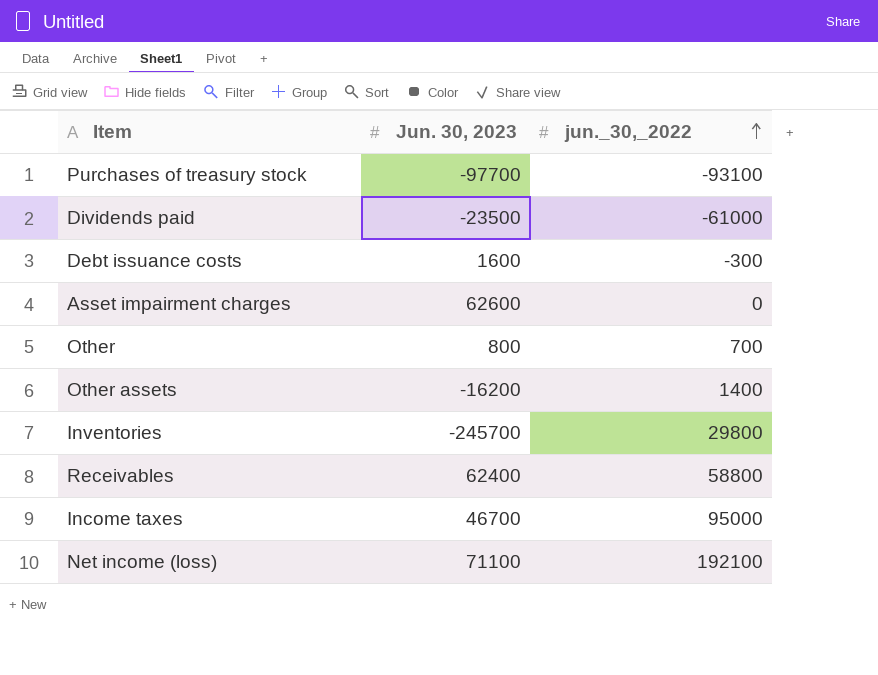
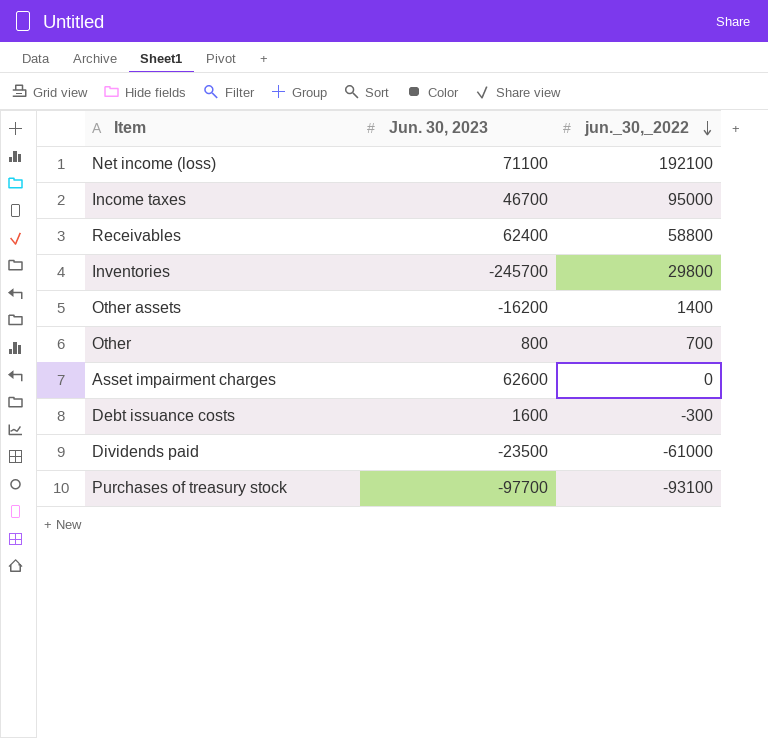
row order: jun._30,_2022 ascending -> jun._30,_2022 descending

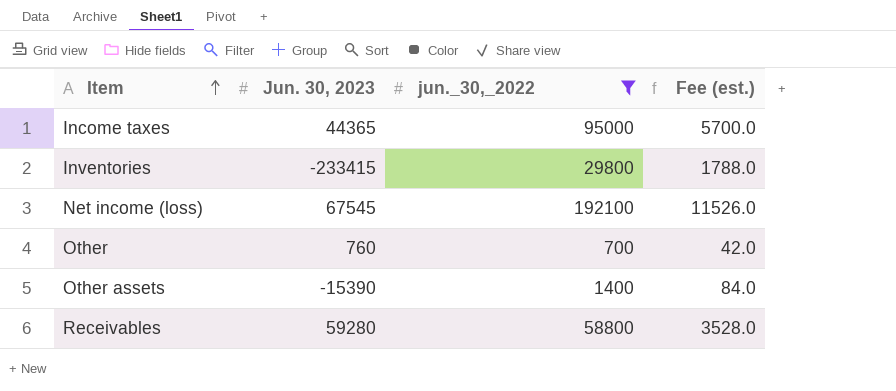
filter: none -> jun._30,_2022 >= 700
row order: jun._30,_2022 descending -> Item ascending
column Fee (est.) | formula: none -> [jun._30,_2022] * 0.06
Income taxes | Jun. 30, 2023: 46700 -> 44365
Inventories | Jun. 30, 2023: -245700 -> -233415
Net income (loss) | Jun. 30, 2023: 71100 -> 67545
Other | Jun. 30, 2023: 800 -> 760
Other assets | Jun. 30, 2023: -16200 -> -15390
Receivables | Jun. 30, 2023: 62400 -> 59280

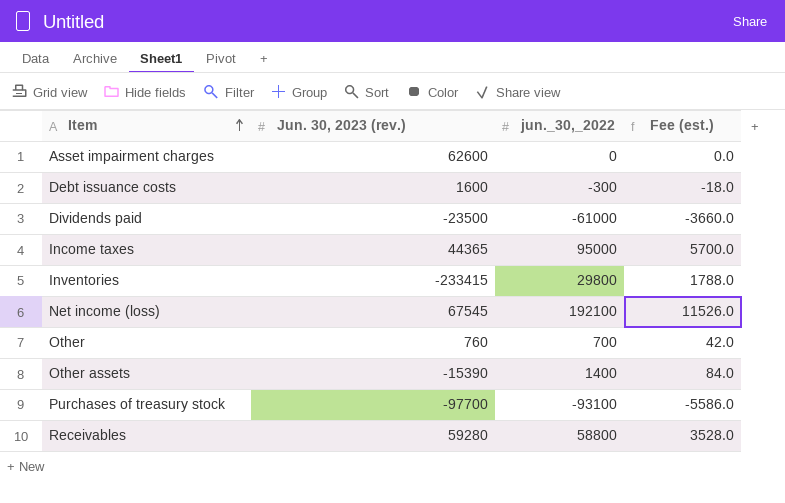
filter: jun._30,_2022 >= 700 -> none
column name: Jun. 30, 2023 -> Jun. 30, 2023 (rev.)

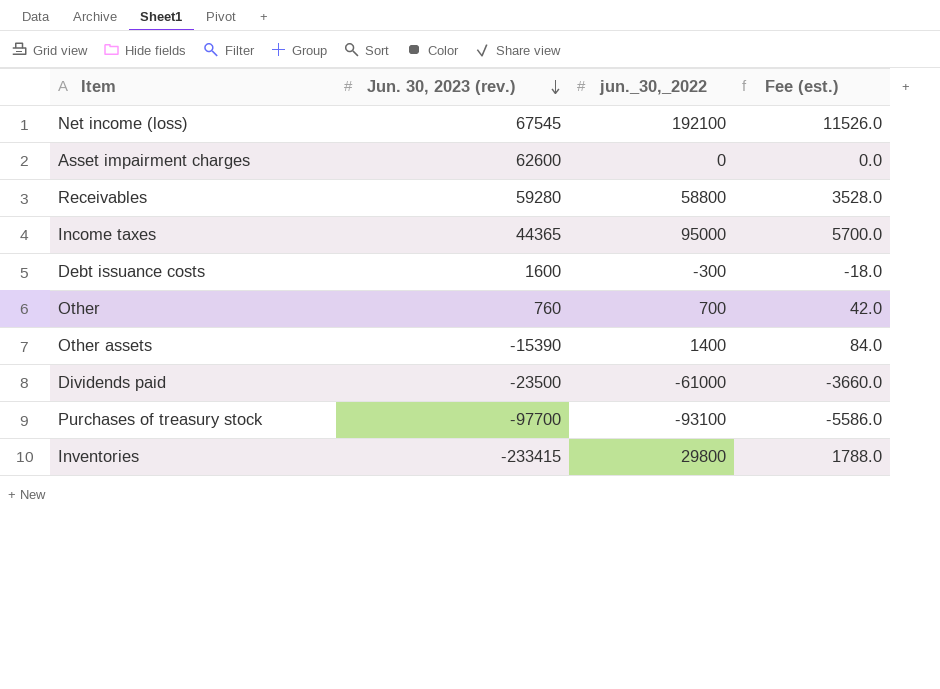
row order: Item ascending -> Jun. 30, 2023 (rev.) descending

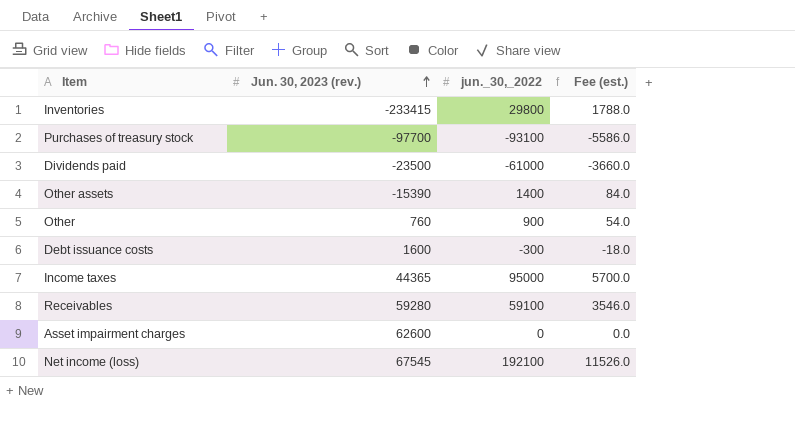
row order: Jun. 30, 2023 (rev.) descending -> Jun. 30, 2023 (rev.) ascending
Other | jun._30,_2022: 700 -> 900
Other | Fee (est.): 42.0 -> 54.0
Receivables | jun._30,_2022: 58800 -> 59100
Receivables | Fee (est.): 3528.0 -> 3546.0

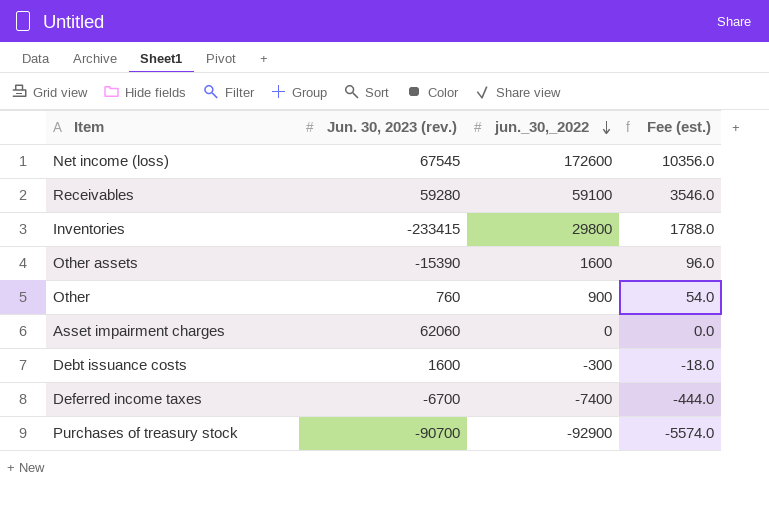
row order: Jun. 30, 2023 (rev.) ascending -> jun._30,_2022 descending
row Dividends paid: -23500 | -61000 | -3660.0 -> none
row Income taxes: 44365 | 95000 | 5700.0 -> none
Net income (loss) | jun._30,_2022: 192100 -> 172600
Net income (loss) | Fee (est.): 11526.0 -> 10356.0
Other assets | jun._30,_2022: 1400 -> 1600
Other assets | Fee (est.): 84.0 -> 96.0
Asset impairment charges | Jun. 30, 2023 (rev.): 62600 -> 62060
row Deferred income taxes: none -> -6700 | -7400 | -444.0
Purchases of treasury stock | Jun. 30, 2023 (rev.): -97700 -> -90700
Purchases of treasury stock | jun._30,_2022: -93100 -> -92900
Purchases of treasury stock | Fee (est.): -5586.0 -> -5574.0

